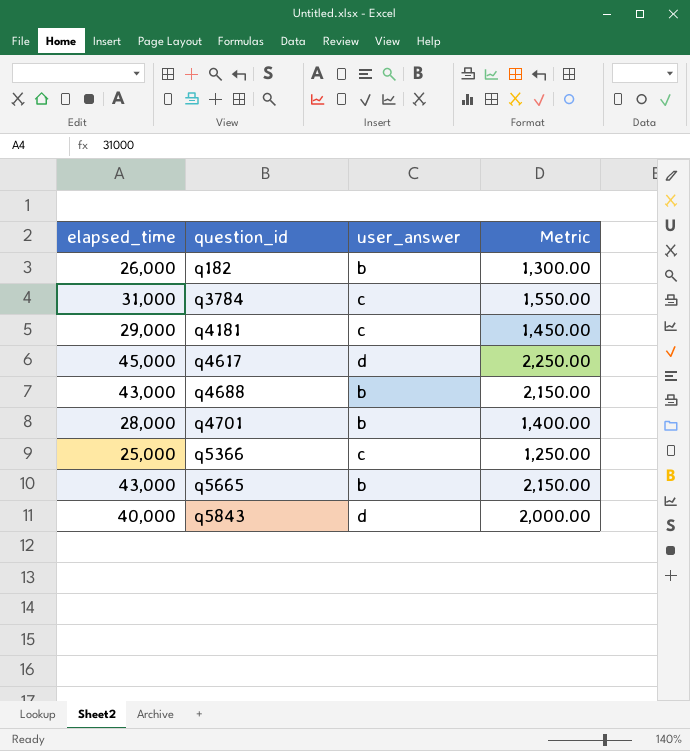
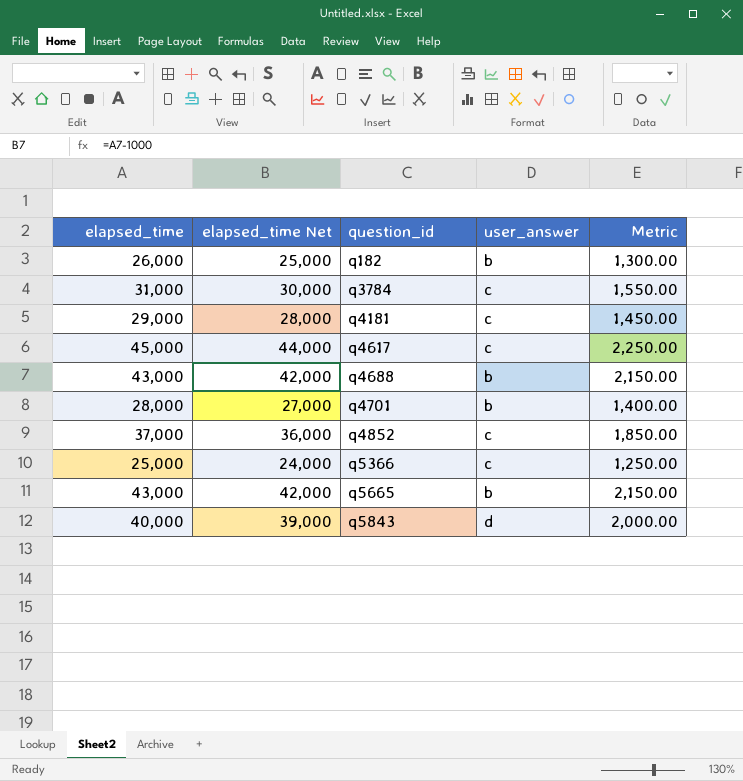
column elapsed_time Net | formula: none -> [elapsed_time] - 1000
q4617 | user_answer: d -> c
row q4852: none -> 37,000 | 36,000 | c | 1,850.00

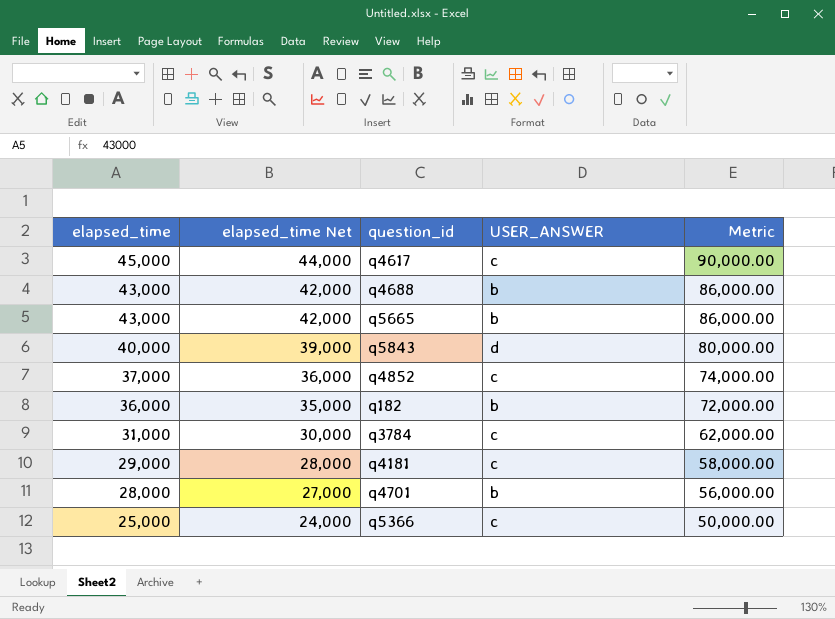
row order: question_id ascending -> elapsed_time descending
column name: user_answer -> USER_ANSWER
column Metric | formula: [elapsed_time] * 0.05 -> [elapsed_time] * 2
q182 | elapsed_time: 26,000 -> 36,000
q182 | elapsed_time Net: 25,000 -> 35,000

